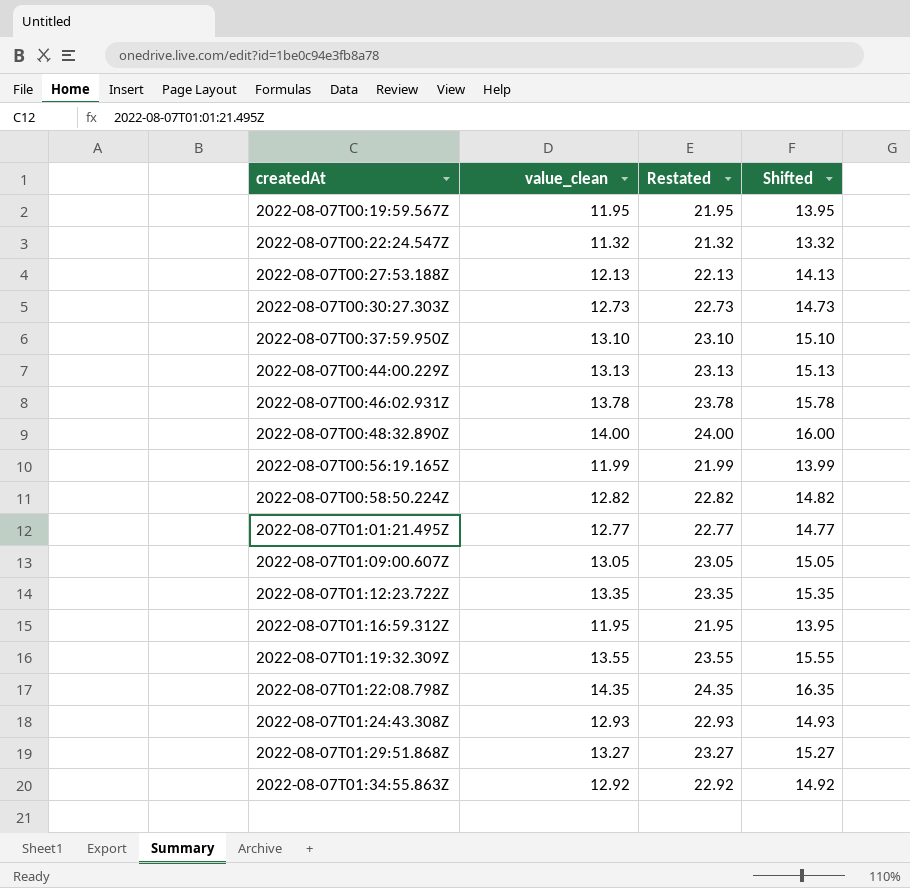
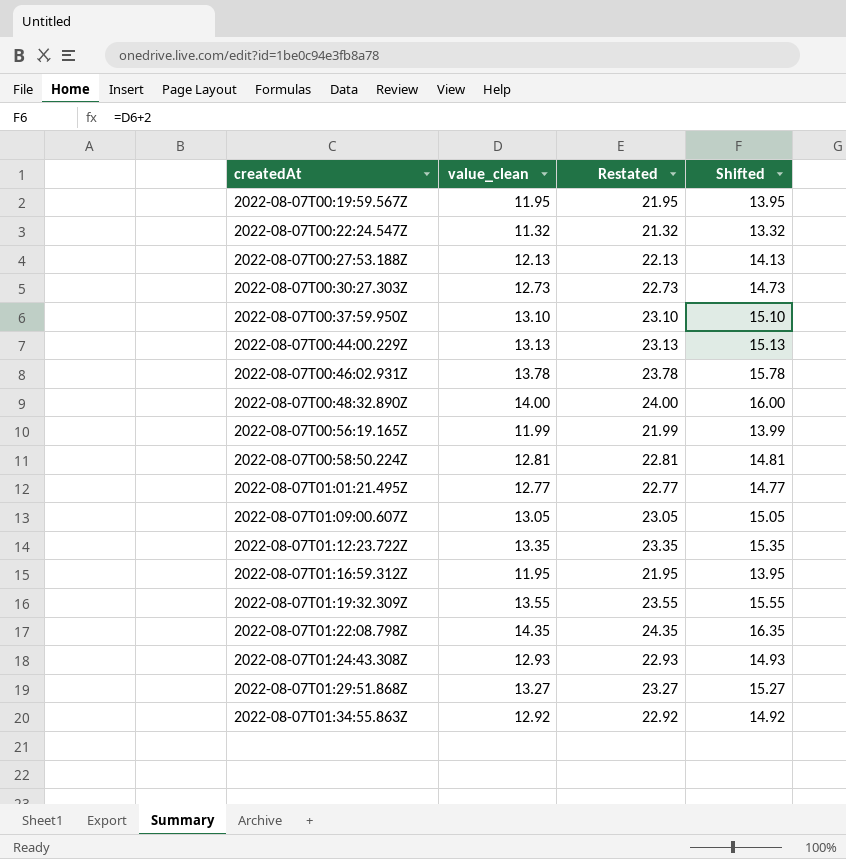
2022-08-07T00:58:50.224Z | value_clean: 12.82 -> 12.81
2022-08-07T00:58:50.224Z | Restated: 22.82 -> 22.81
2022-08-07T00:58:50.224Z | Shifted: 14.82 -> 14.81

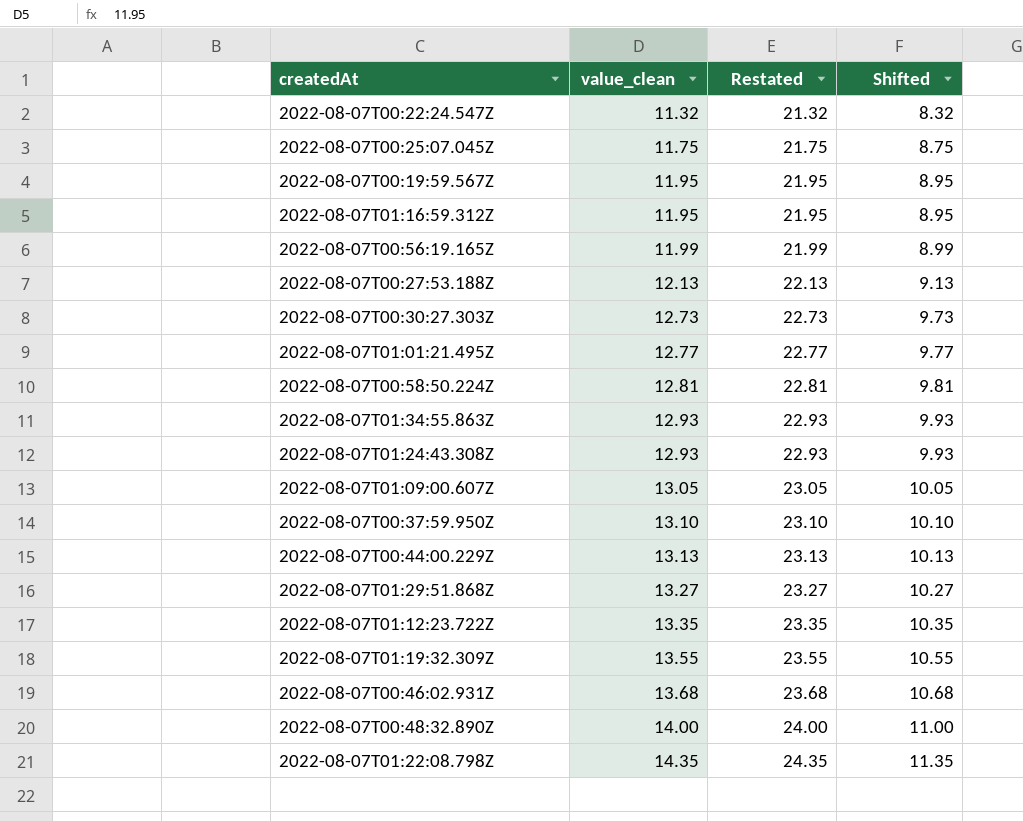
row order: createdAt ascending -> value_clean ascending
column Shifted | formula: [value_clean] + 2 -> [value_clean] - 3
row 2022-08-07T00:25:07.045Z: none -> 11.75 | 21.75 | 8.75
2022-08-07T01:34:55.863Z | value_clean: 12.92 -> 12.93
2022-08-07T01:34:55.863Z | Restated: 22.92 -> 22.93
2022-08-07T00:46:02.931Z | value_clean: 13.78 -> 13.68
2022-08-07T00:46:02.931Z | Restated: 23.78 -> 23.68

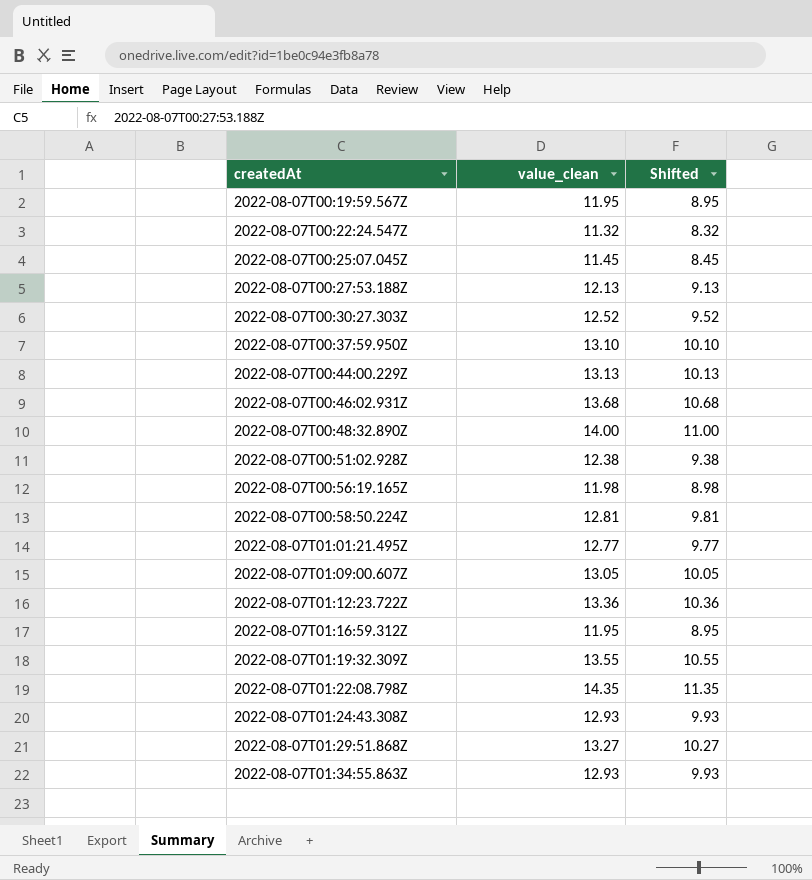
row order: value_clean ascending -> createdAt ascending
column Restated | formula: [value_clean] + 10 -> none
2022-08-07T00:25:07.045Z | value_clean: 11.75 -> 11.45
2022-08-07T00:25:07.045Z | Shifted: 8.75 -> 8.45
2022-08-07T00:30:27.303Z | value_clean: 12.73 -> 12.52
2022-08-07T00:30:27.303Z | Shifted: 9.73 -> 9.52
row 2022-08-07T00:51:02.928Z: none -> 12.38 | 9.38
2022-08-07T00:56:19.165Z | value_clean: 11.99 -> 11.98
2022-08-07T00:56:19.165Z | Shifted: 8.99 -> 8.98
2022-08-07T01:12:23.722Z | value_clean: 13.35 -> 13.36
2022-08-07T01:12:23.722Z | Shifted: 10.35 -> 10.36

